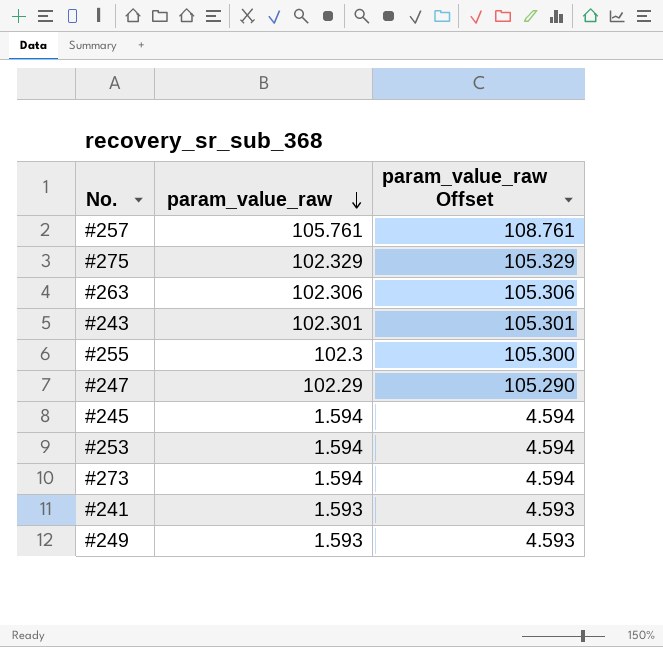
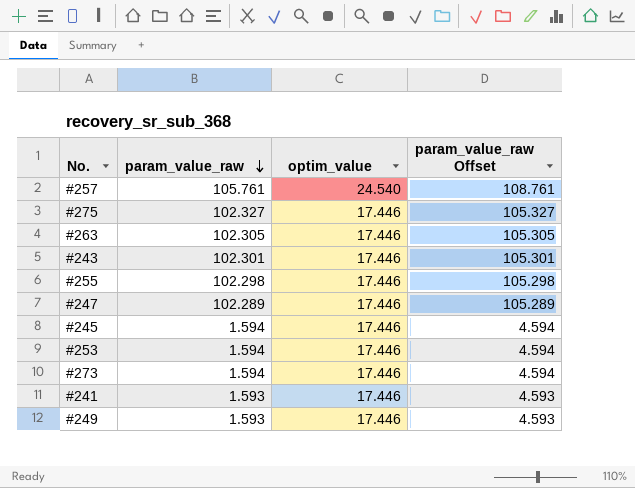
column optim_value | position: none -> 3
#275 | param_value_raw: 102.329 -> 102.327
#275 | param_value_raw Offset: 105.329 -> 105.327
#263 | param_value_raw: 102.306 -> 102.305
#263 | param_value_raw Offset: 105.306 -> 105.305
#255 | param_value_raw: 102.3 -> 102.298
#255 | param_value_raw Offset: 105.300 -> 105.298
#247 | param_value_raw: 102.29 -> 102.289
#247 | param_value_raw Offset: 105.290 -> 105.289

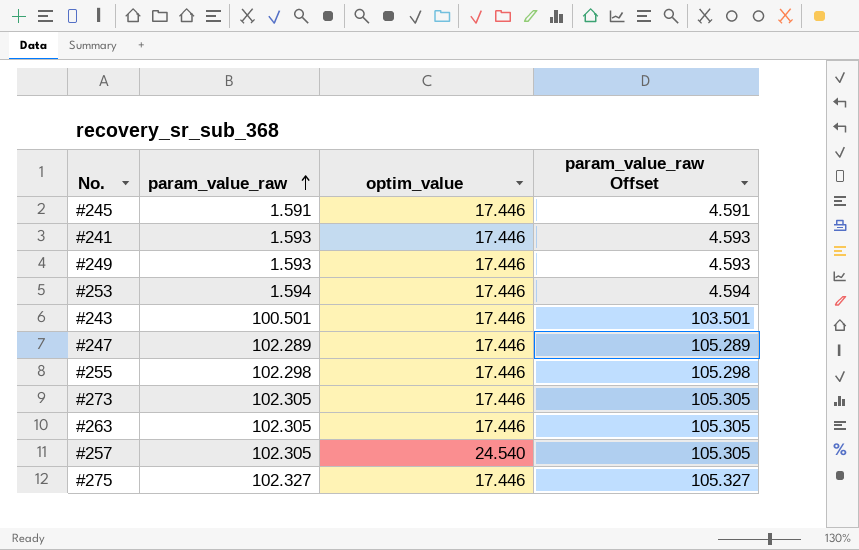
row order: param_value_raw descending -> param_value_raw ascending
#245 | param_value_raw: 1.594 -> 1.591
#245 | param_value_raw Offset: 4.594 -> 4.591
#243 | param_value_raw: 102.301 -> 100.501
#243 | param_value_raw Offset: 105.301 -> 103.501
#273 | param_value_raw: 1.594 -> 102.305
#273 | param_value_raw Offset: 4.594 -> 105.305
#257 | param_value_raw: 105.761 -> 102.305
#257 | param_value_raw Offset: 108.761 -> 105.305

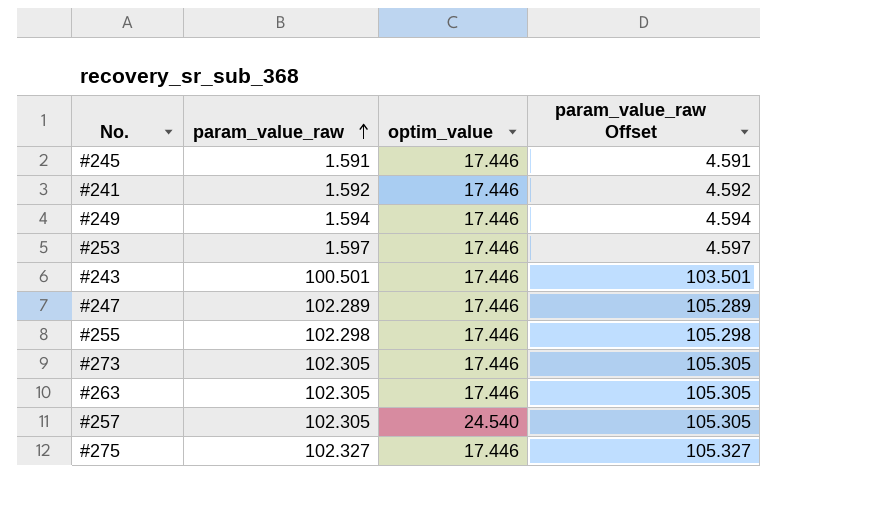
#241 | param_value_raw: 1.593 -> 1.592
#241 | param_value_raw Offset: 4.593 -> 4.592
#249 | param_value_raw: 1.593 -> 1.594
#249 | param_value_raw Offset: 4.593 -> 4.594
#253 | param_value_raw: 1.594 -> 1.597
#253 | param_value_raw Offset: 4.594 -> 4.597

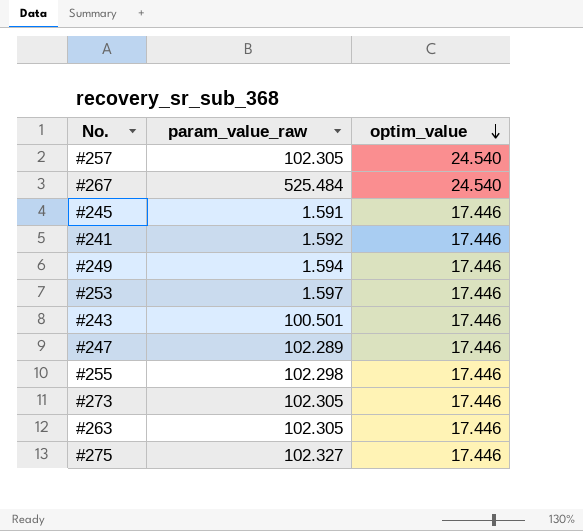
row order: param_value_raw ascending -> optim_value descending
column param_value_raw Offset | formula: [param_value_raw] + 3 -> none
row #267: none -> 525.484 | 24.540

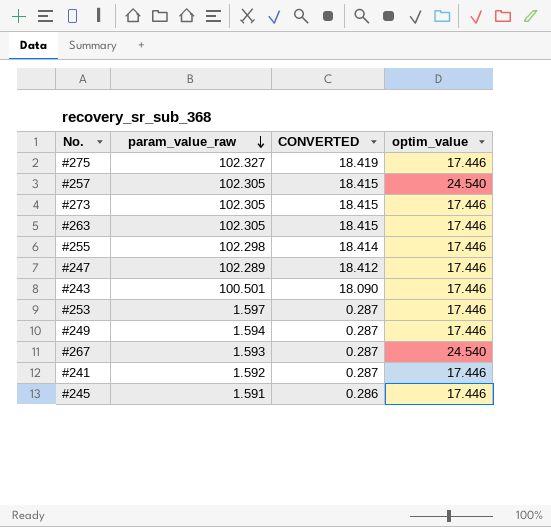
row order: optim_value descending -> param_value_raw descending
column CONVERTED | formula: none -> [param_value_raw] * 0.18
#267 | param_value_raw: 525.484 -> 1.593

